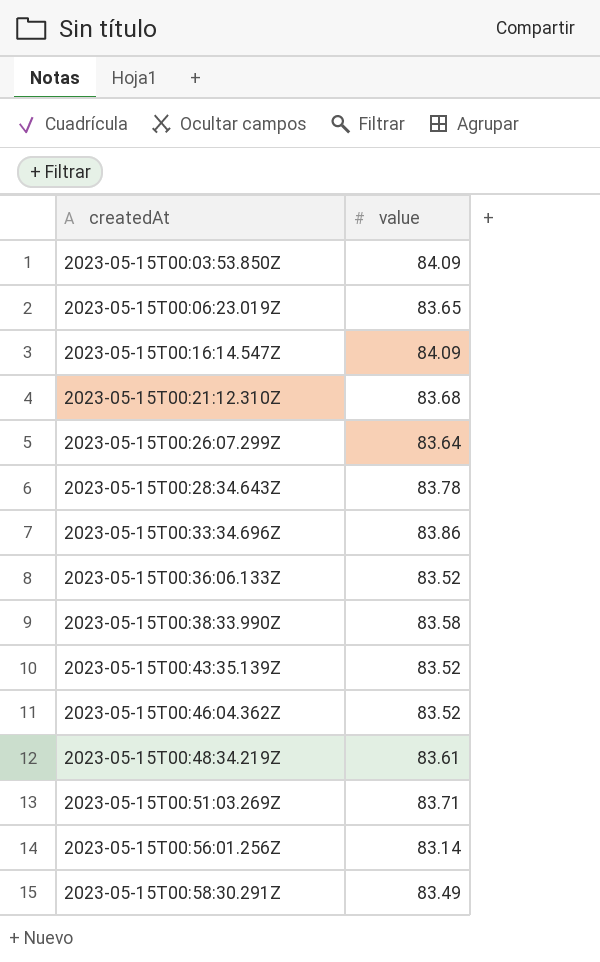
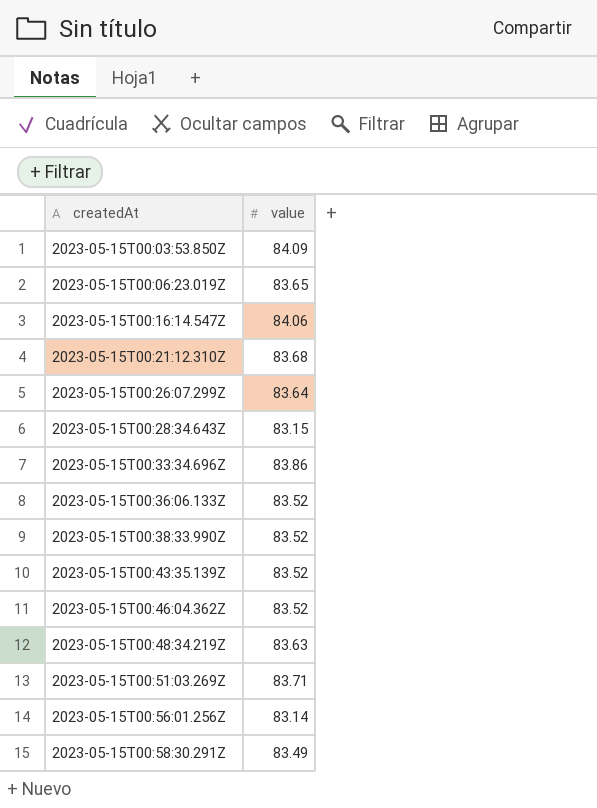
2023-05-15T00:16:14.547Z | value: 84.09 -> 84.06
2023-05-15T00:28:34.643Z | value: 83.78 -> 83.15
2023-05-15T00:38:33.990Z | value: 83.58 -> 83.52
2023-05-15T00:48:34.219Z | value: 83.61 -> 83.63

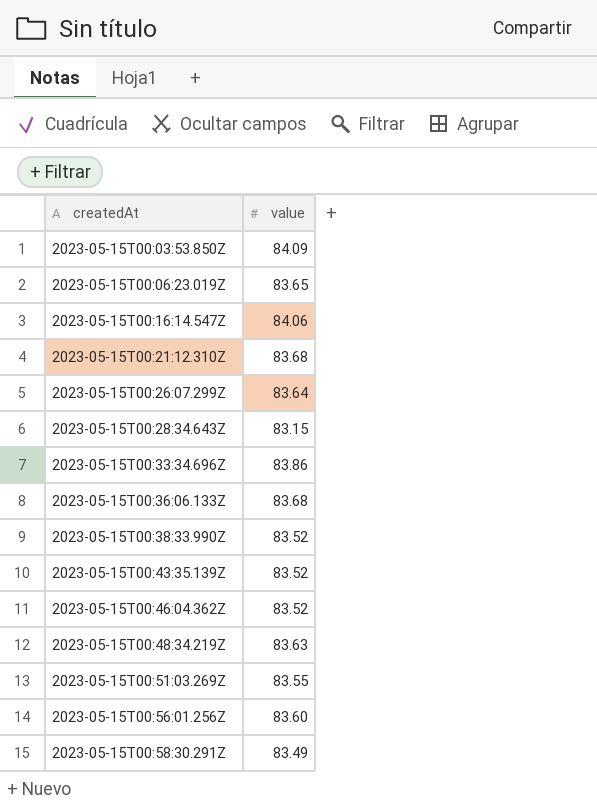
2023-05-15T00:36:06.133Z | value: 83.52 -> 83.68
2023-05-15T00:51:03.269Z | value: 83.71 -> 83.55
2023-05-15T00:56:01.256Z | value: 83.14 -> 83.60

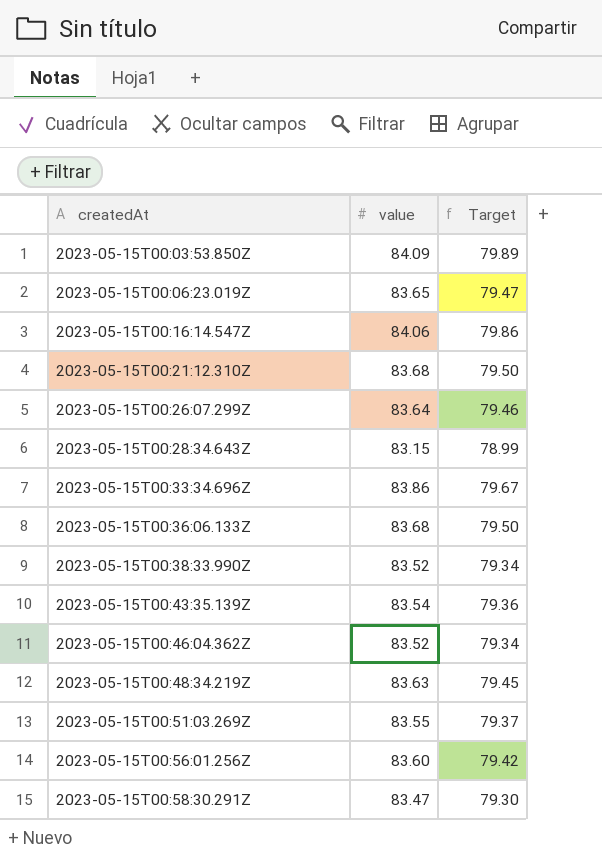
column Target | formula: none -> [value] * 0.95
2023-05-15T00:43:35.139Z | value: 83.52 -> 83.54
2023-05-15T00:58:30.291Z | value: 83.49 -> 83.47

